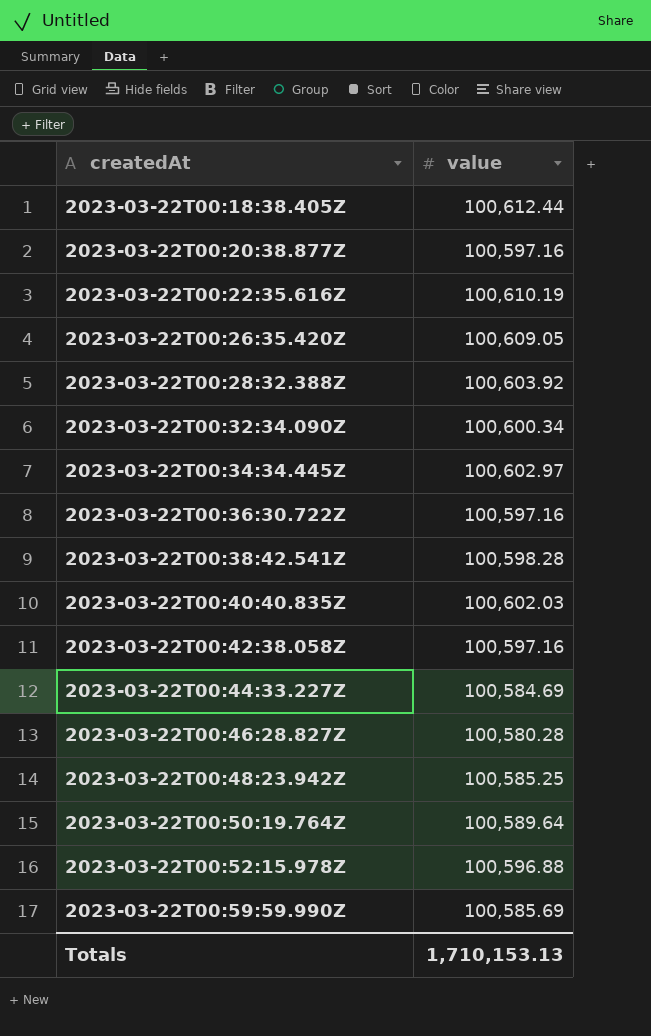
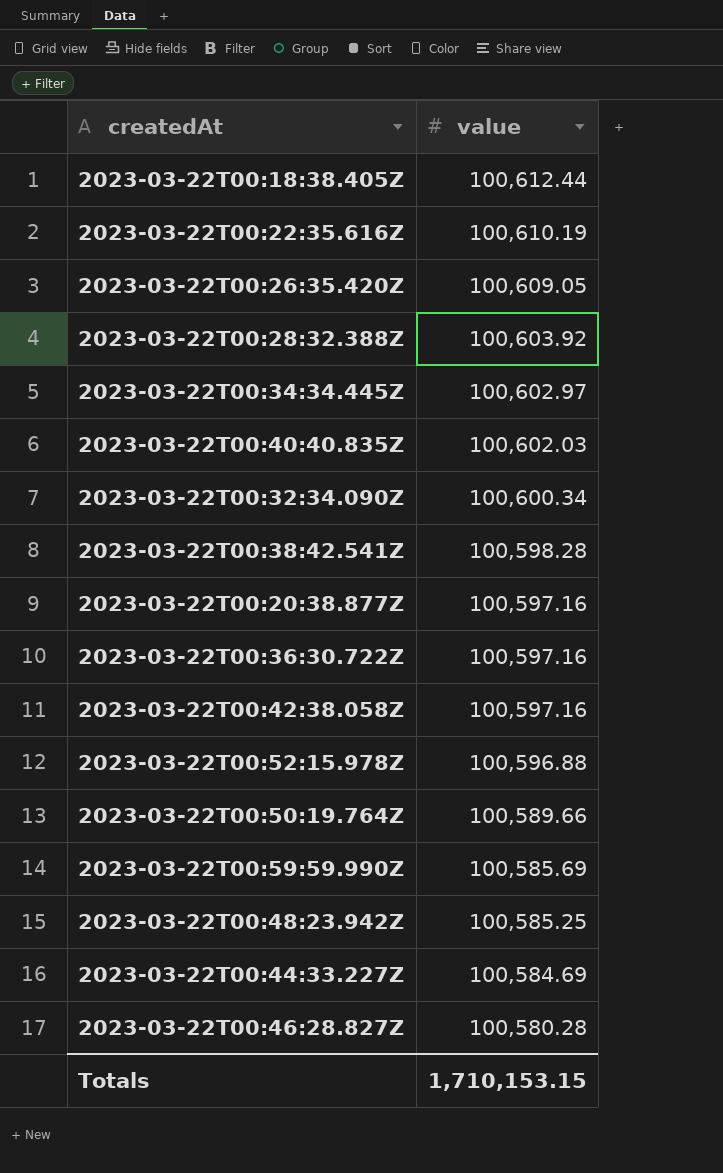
row order: createdAt ascending -> value descending
2023-03-22T00:50:19.764Z | value: 100,589.64 -> 100,589.66
Totals | value: 1,710,153.13 -> 1,710,153.15

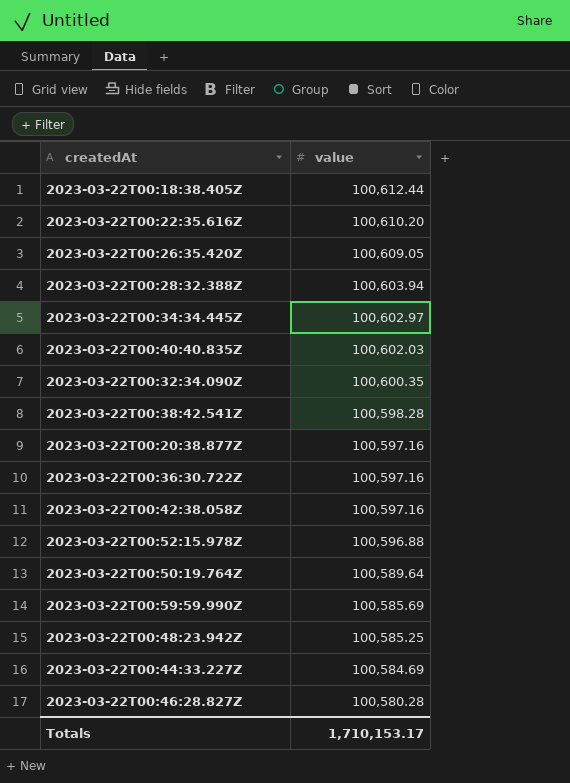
2023-03-22T00:22:35.616Z | value: 100,610.19 -> 100,610.20
2023-03-22T00:28:32.388Z | value: 100,603.92 -> 100,603.94
2023-03-22T00:32:34.090Z | value: 100,600.34 -> 100,600.35
2023-03-22T00:50:19.764Z | value: 100,589.66 -> 100,589.64
Totals | value: 1,710,153.15 -> 1,710,153.17

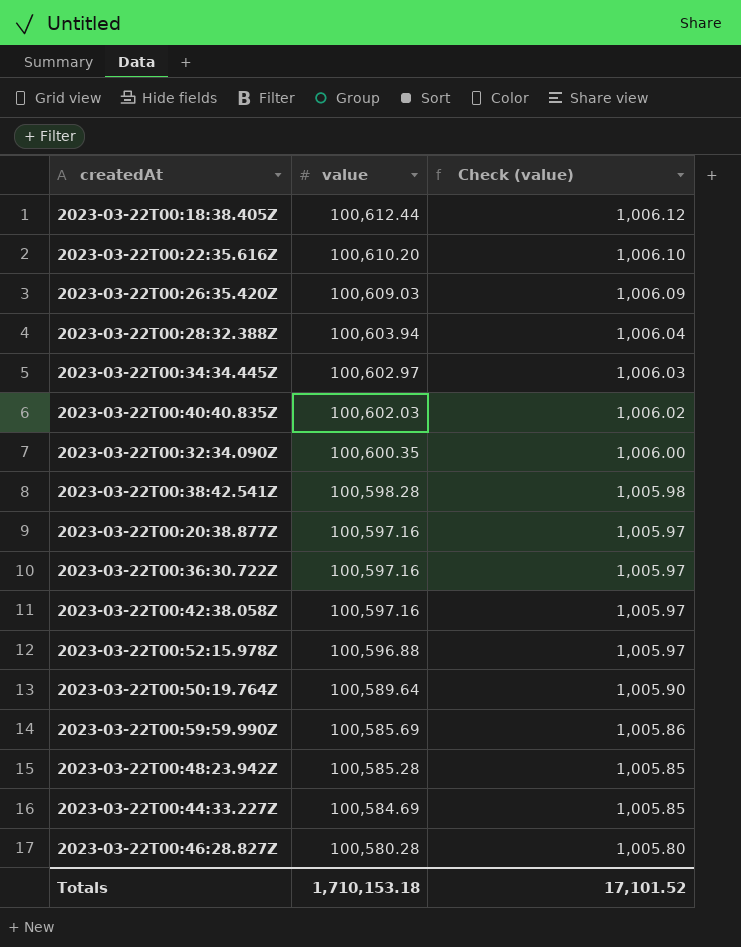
column Check (value) | formula: none -> [value] * 0.01
2023-03-22T00:26:35.420Z | value: 100,609.05 -> 100,609.03
2023-03-22T00:48:23.942Z | value: 100,585.25 -> 100,585.28
Totals | value: 1,710,153.17 -> 1,710,153.18

